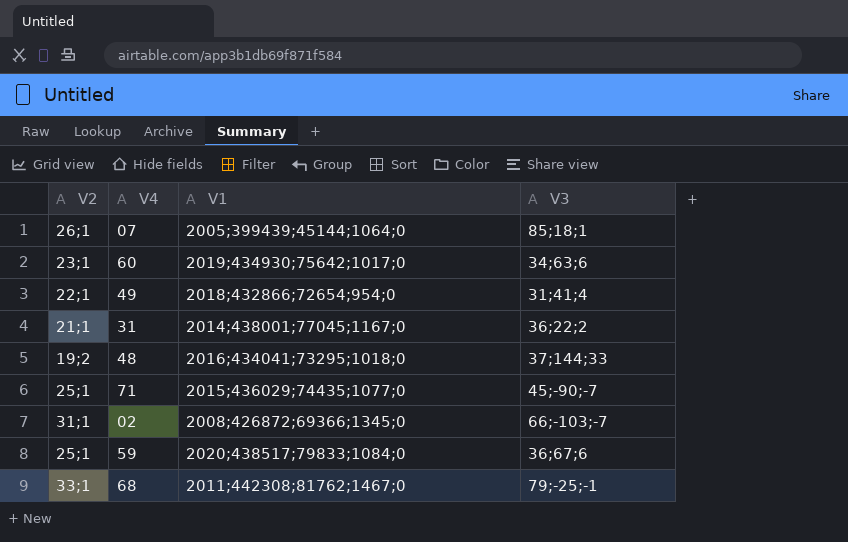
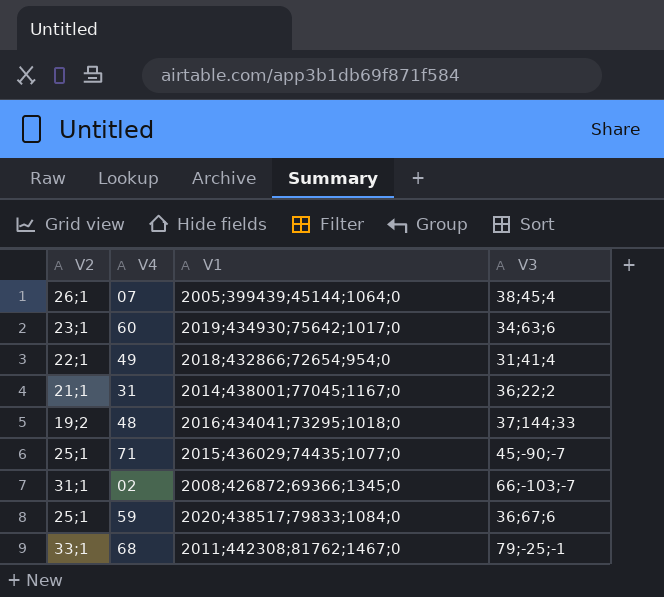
07 | V3: 85;18;1 -> 38;45;4

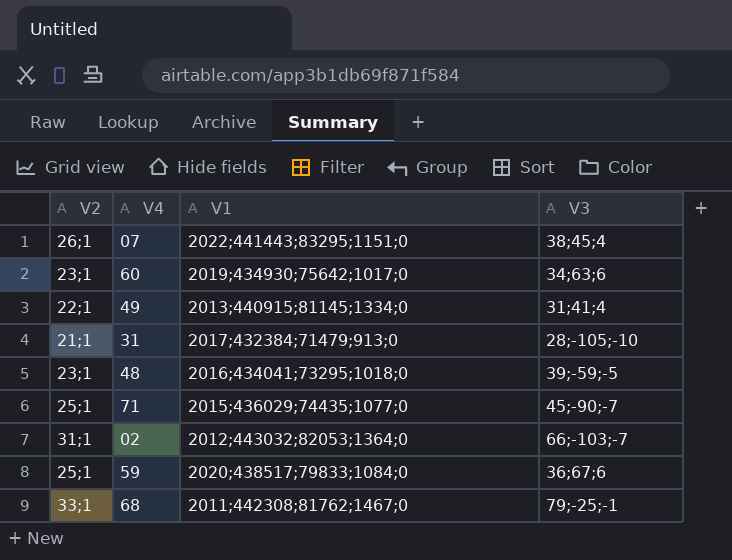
07 | V1: 2005;399439;45144;1064;0 -> 2022;441443;83295;1151;0
49 | V1: 2018;432866;72654;954;0 -> 2013;440915;81145;1334;0
31 | V1: 2014;438001;77045;1167;0 -> 2017;432384;71479;913;0
31 | V3: 36;22;2 -> 28;-105;-10
48 | V2: 19;2 -> 23;1
48 | V3: 37;144;33 -> 39;-59;-5
02 | V1: 2008;426872;69366;1345;0 -> 2012;443032;82053;1364;0

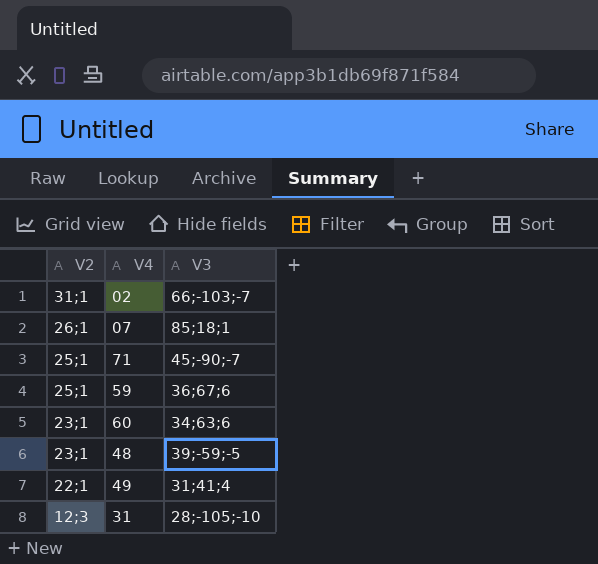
row order: none -> V2 descending
column V1 | position: 3 -> none
row 68: 33;1 | 2011;442308;81762;1467;0 | 79;-25;-1 -> none
07 | V3: 38;45;4 -> 85;18;1
31 | V2: 21;1 -> 12;3

